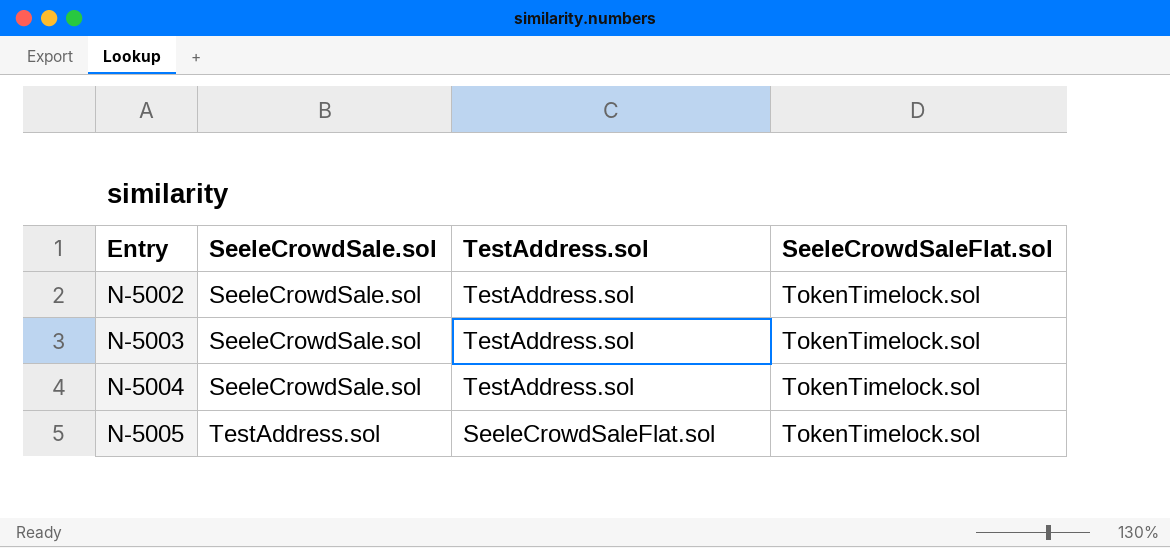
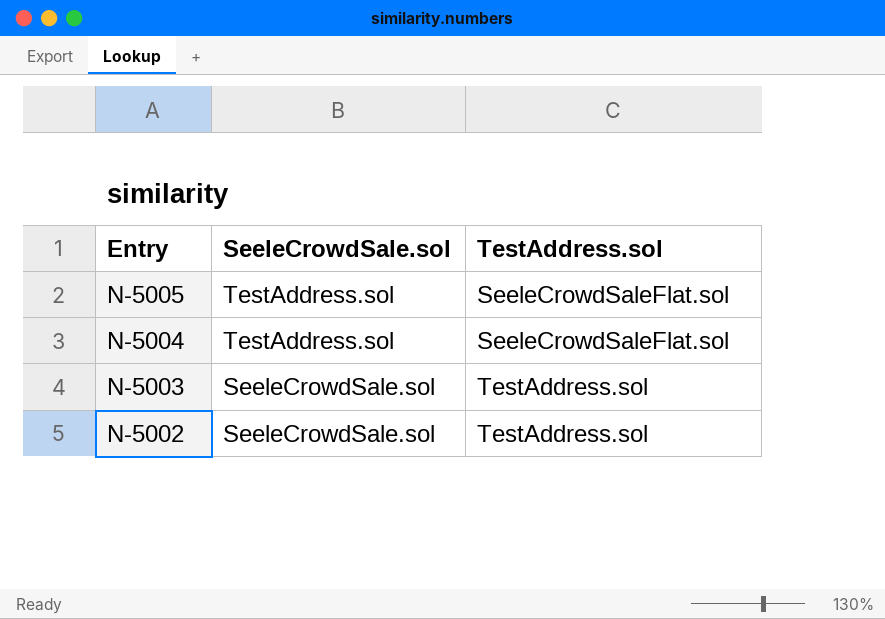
row order: Entry ascending -> Entry descending
column SeeleCrowdSaleFlat.sol | position: 4 -> none
N-5004 | SeeleCrowdSale.sol: SeeleCrowdSale.sol -> TestAddress.sol
N-5004 | TestAddress.sol: TestAddress.sol -> SeeleCrowdSaleFlat.sol

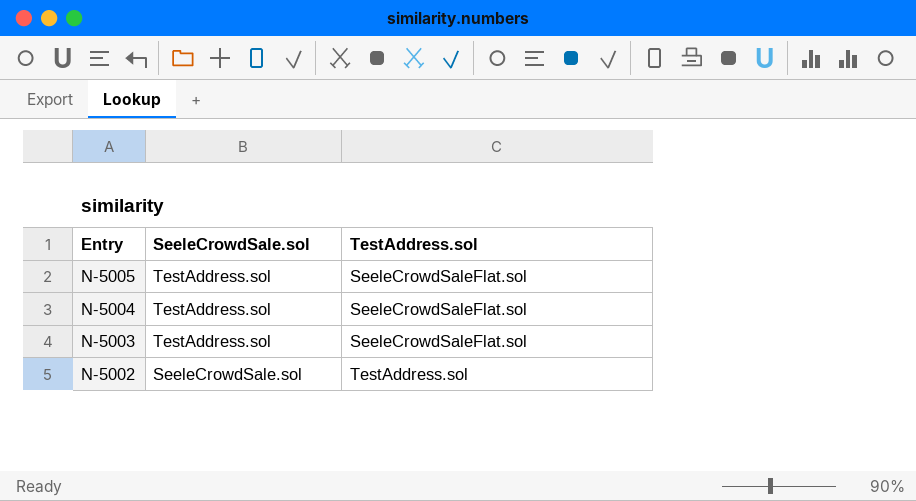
N-5003 | SeeleCrowdSale.sol: SeeleCrowdSale.sol -> TestAddress.sol
N-5003 | TestAddress.sol: TestAddress.sol -> SeeleCrowdSaleFlat.sol

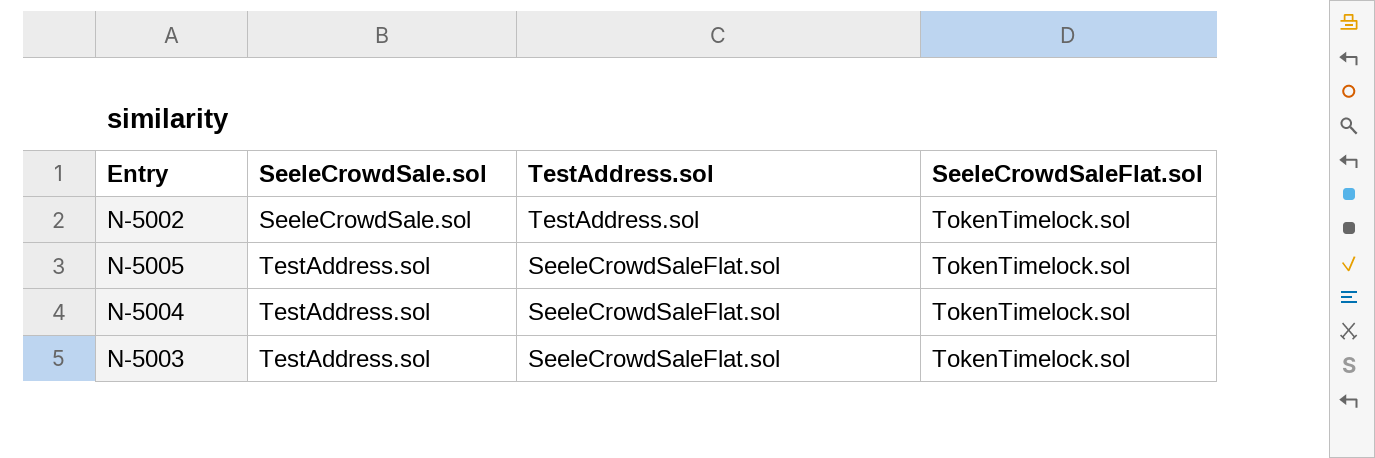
row order: Entry descending -> SeeleCrowdSale.sol ascending
column SeeleCrowdSaleFlat.sol | position: none -> 4

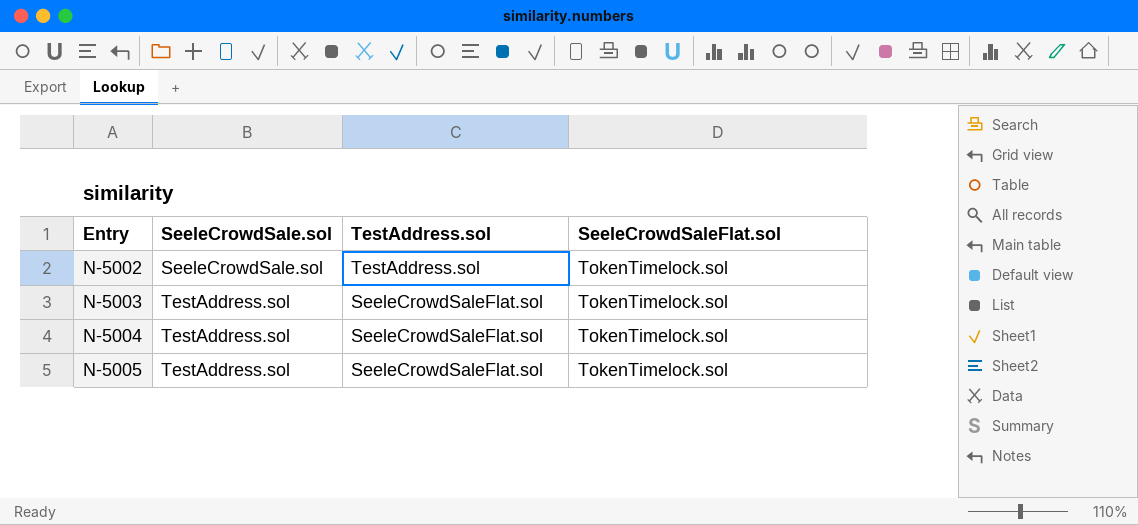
row order: SeeleCrowdSale.sol ascending -> Entry ascending

